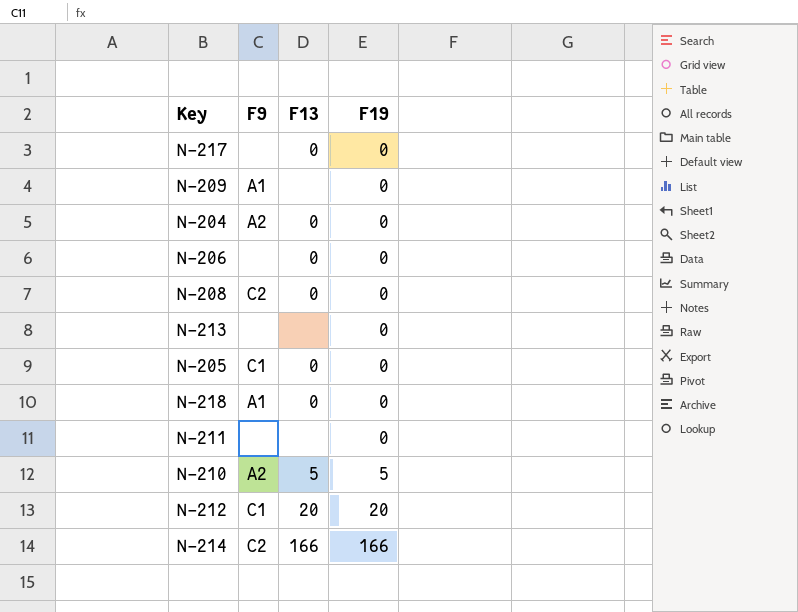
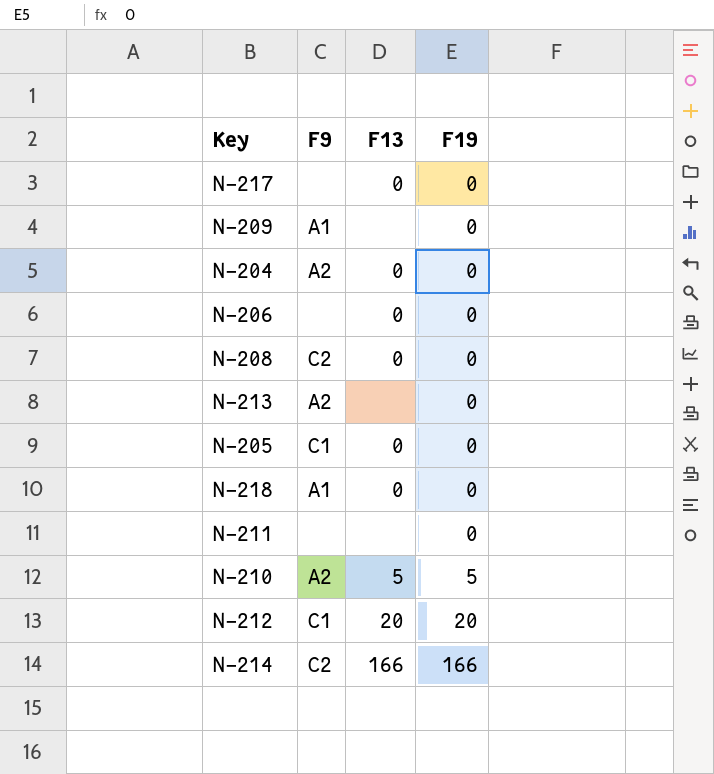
N-213 | F9: none -> A2

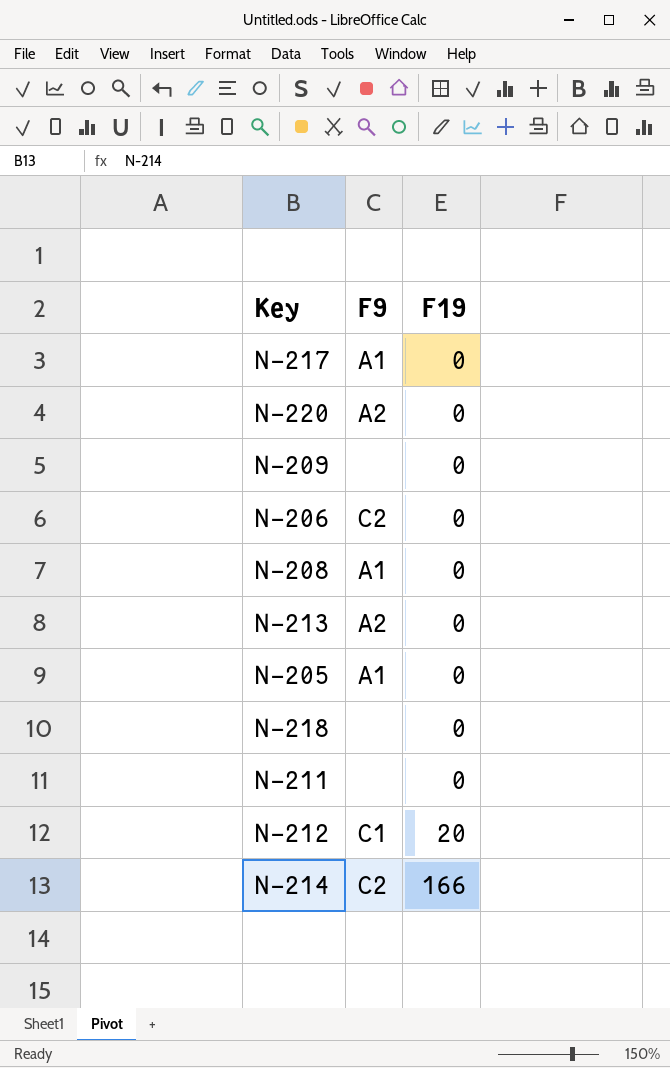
column F13 | position: 3 -> none
row N-204: A2 | 0 | 0 -> none
row N-210: A2 | 5 | 5 -> none
N-217 | F9: none -> A1
row N-220: none -> A2 | 0
N-209 | F9: A1 -> none
N-206 | F9: none -> C2
N-208 | F9: C2 -> A1
N-205 | F9: C1 -> A1
N-218 | F9: A1 -> none

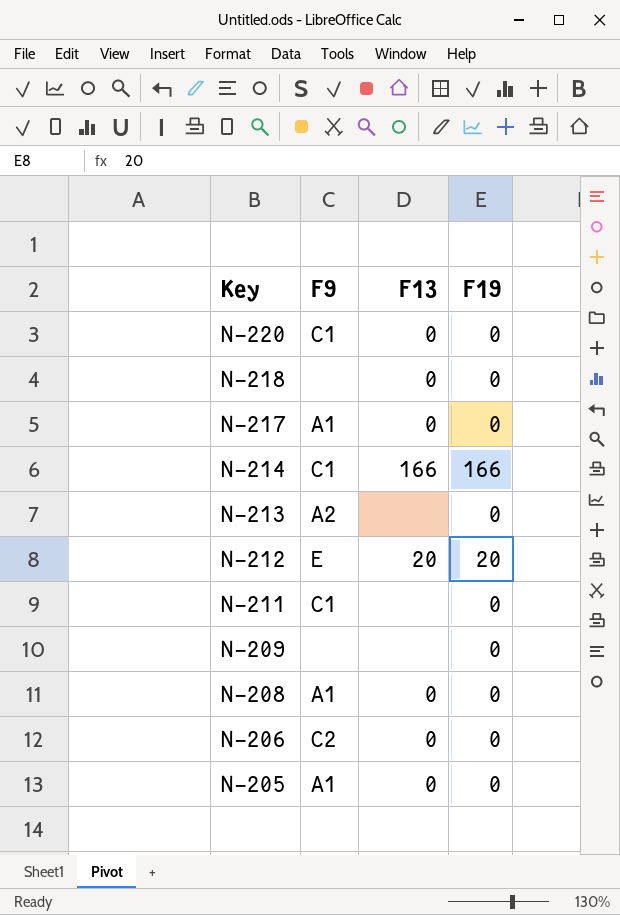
row order: F19 ascending -> Key descending
column F13 | position: none -> 3
N-220 | F9: A2 -> C1
N-214 | F9: C2 -> C1
N-212 | F9: C1 -> E
N-211 | F9: none -> C1

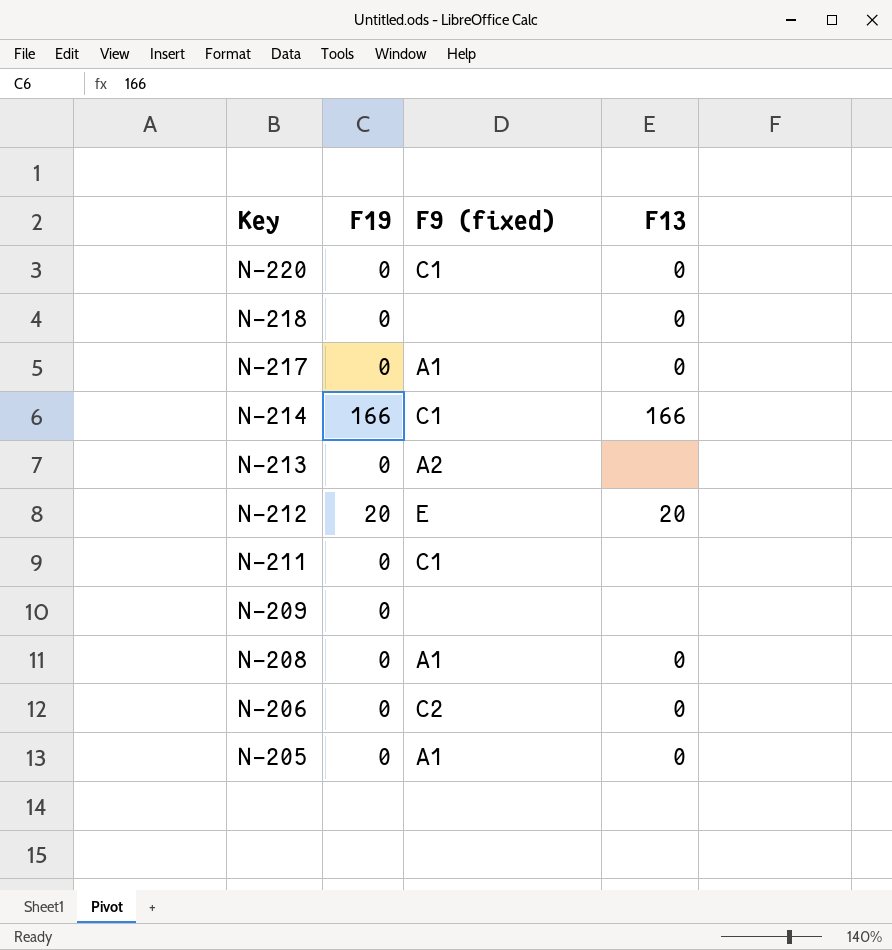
column F19 | position: 4 -> 2
column name: F9 -> F9 (fixed)

